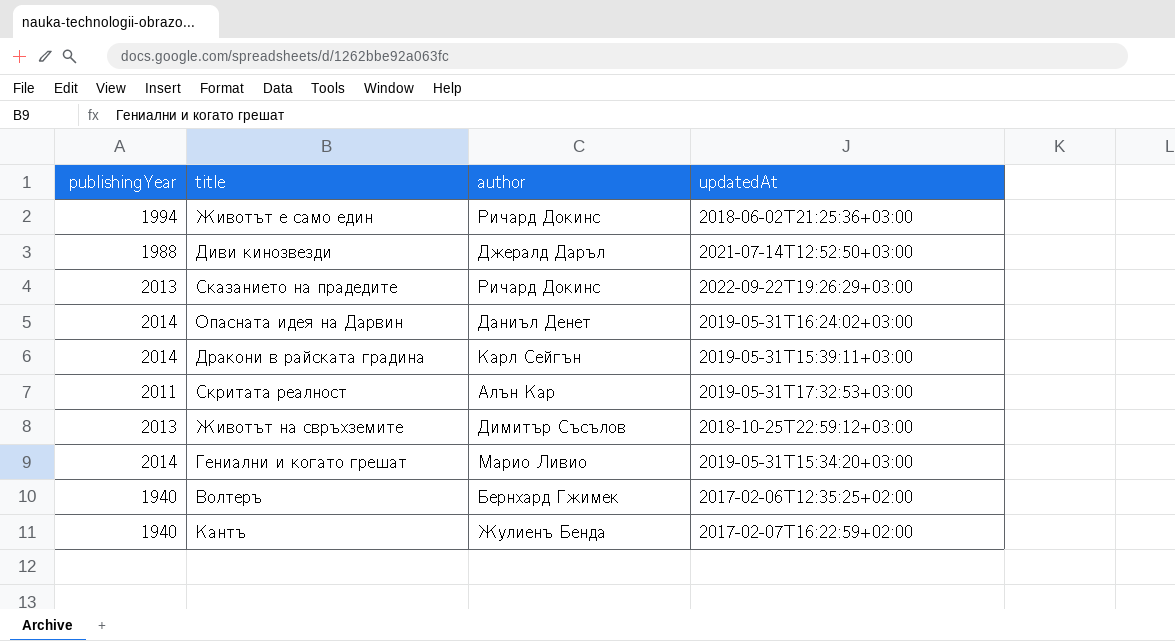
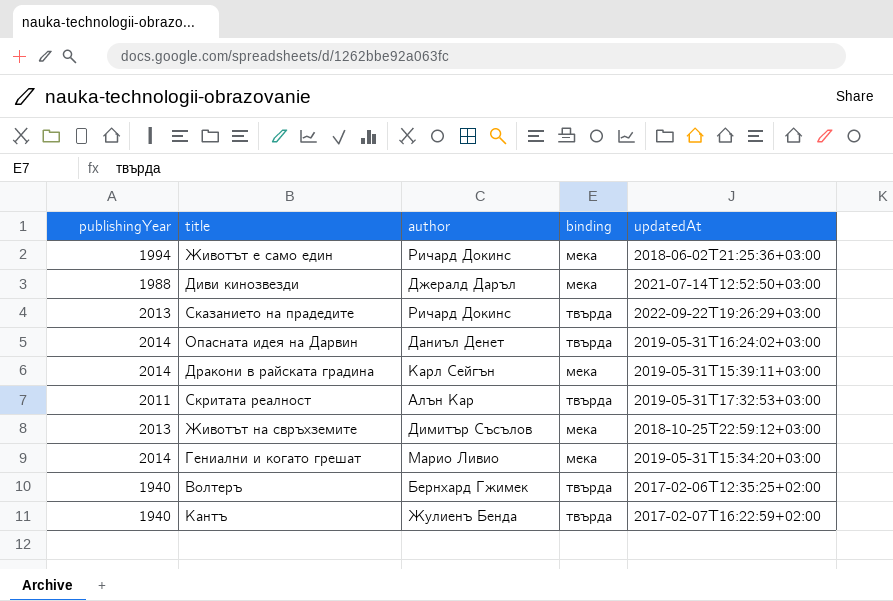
column binding | position: none -> 4

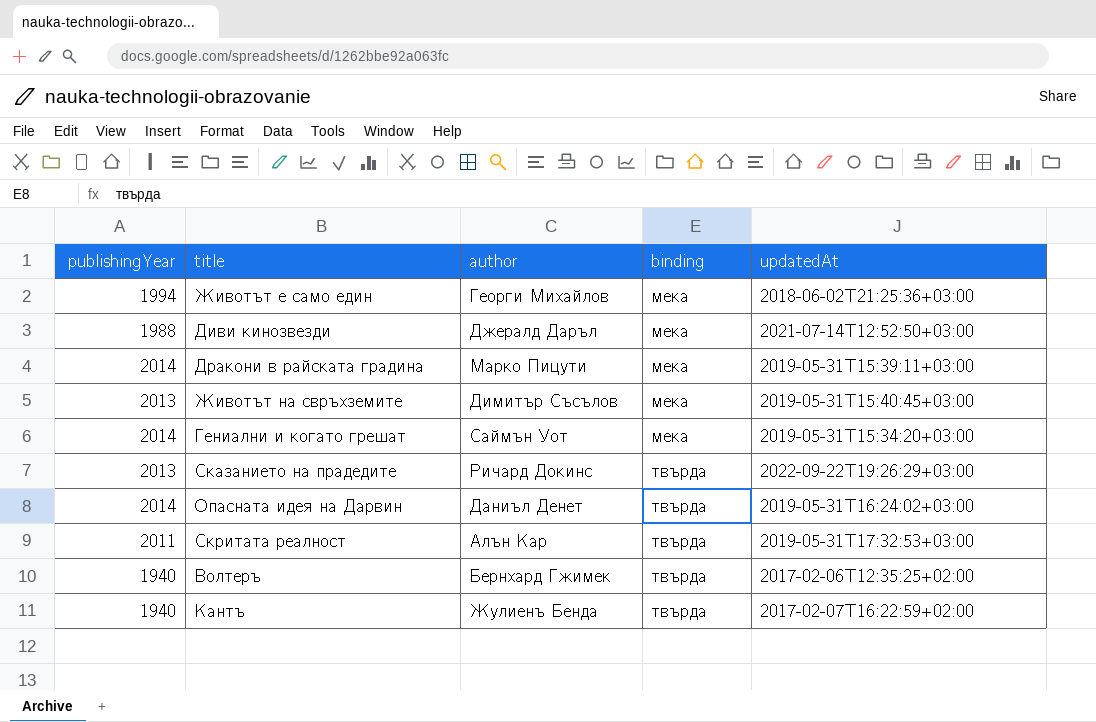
row order: none -> binding ascending
Животът е само един | author: Ричард Докинс -> Георги Михайлов
Дракони в райската градина | author: Карл Сейгън -> Марко Пицути
Животът на свръхземите | updatedAt: 2018-10-25T22:59:12+03:00 -> 2019-05-31T15:40:45+03:00
Гениални и когато грешат | author: Марио Ливио -> Саймън Уот

